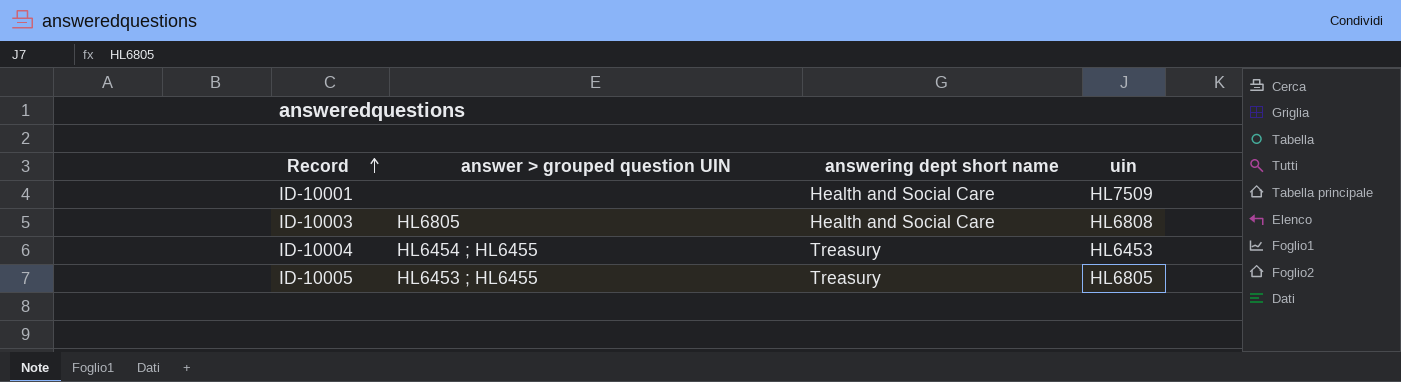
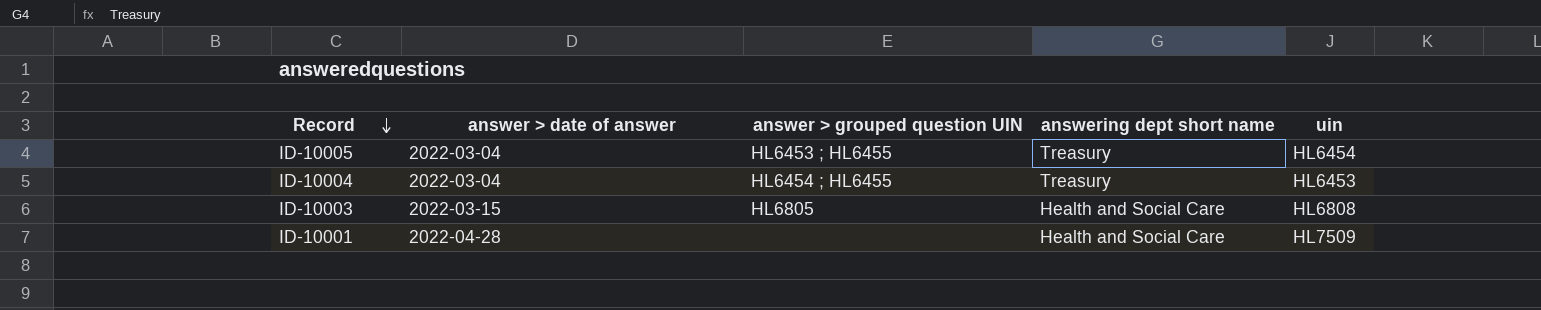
row order: Record ascending -> Record descending
column answer > date of answer | position: none -> 2
ID-10005 | uin: HL6805 -> HL6454

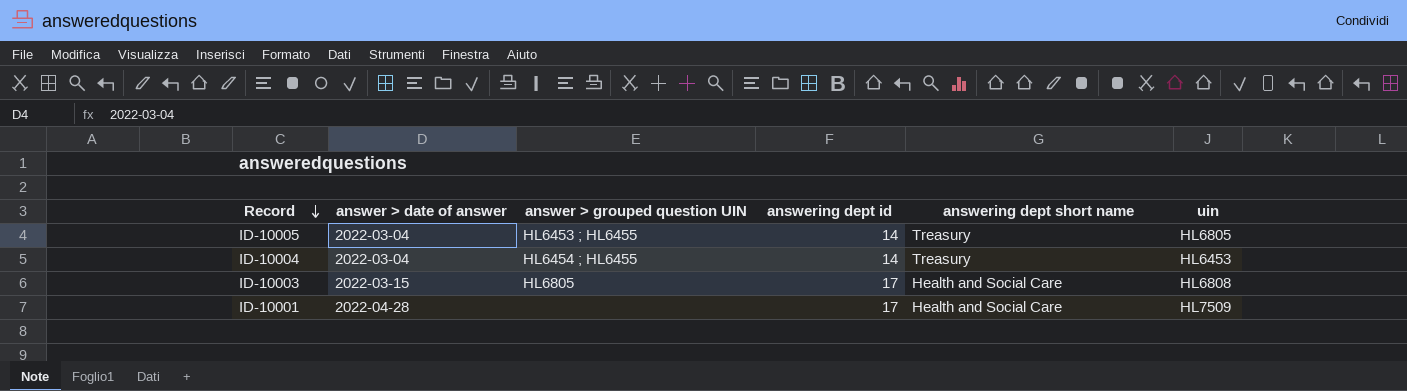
column answering dept id | position: none -> 4
ID-10005 | uin: HL6454 -> HL6805

